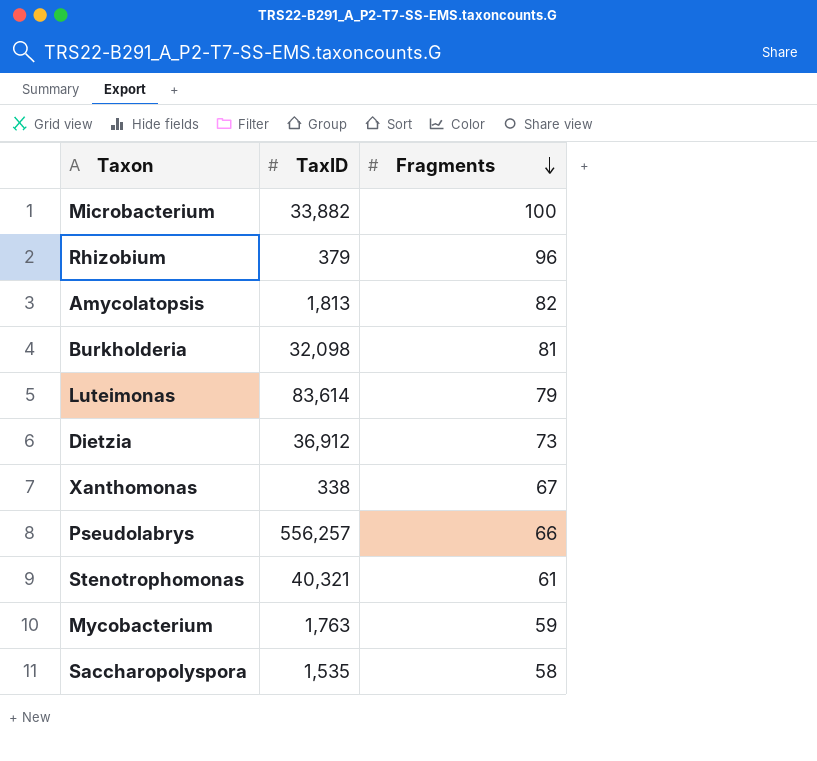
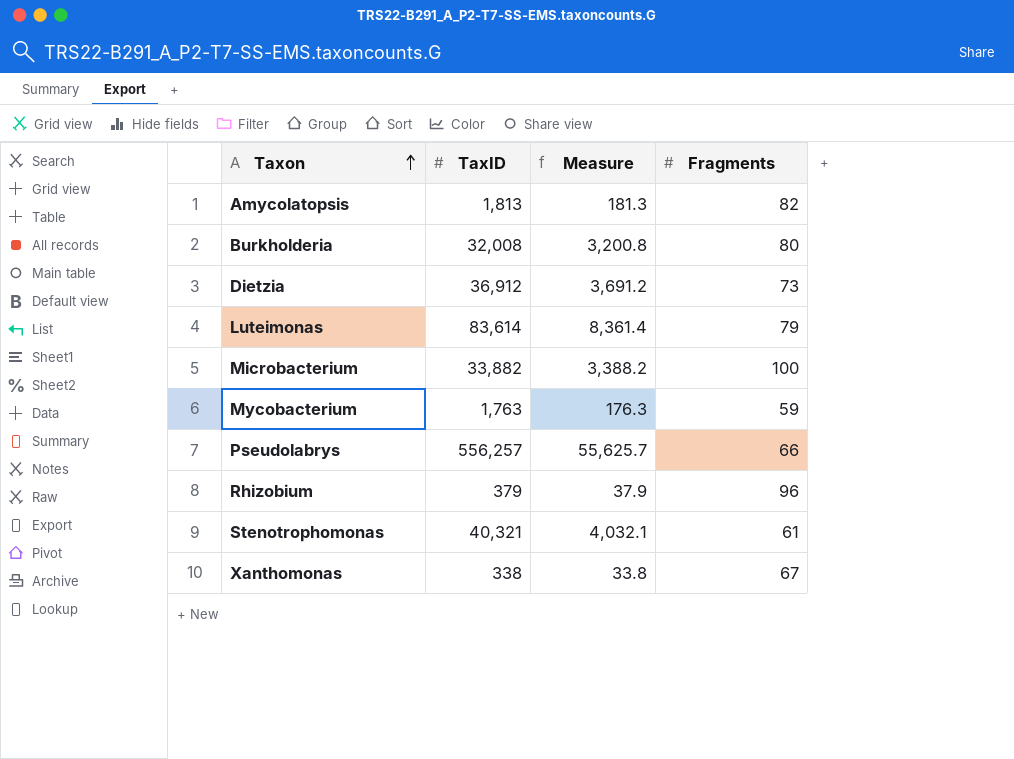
row order: Fragments descending -> Taxon ascending
column Measure | formula: none -> [TaxID] * 0.1
row Saccharopolyspora: 1,535 | 58 -> none
Burkholderia | TaxID: 32,098 -> 32,008
Burkholderia | Fragments: 81 -> 80

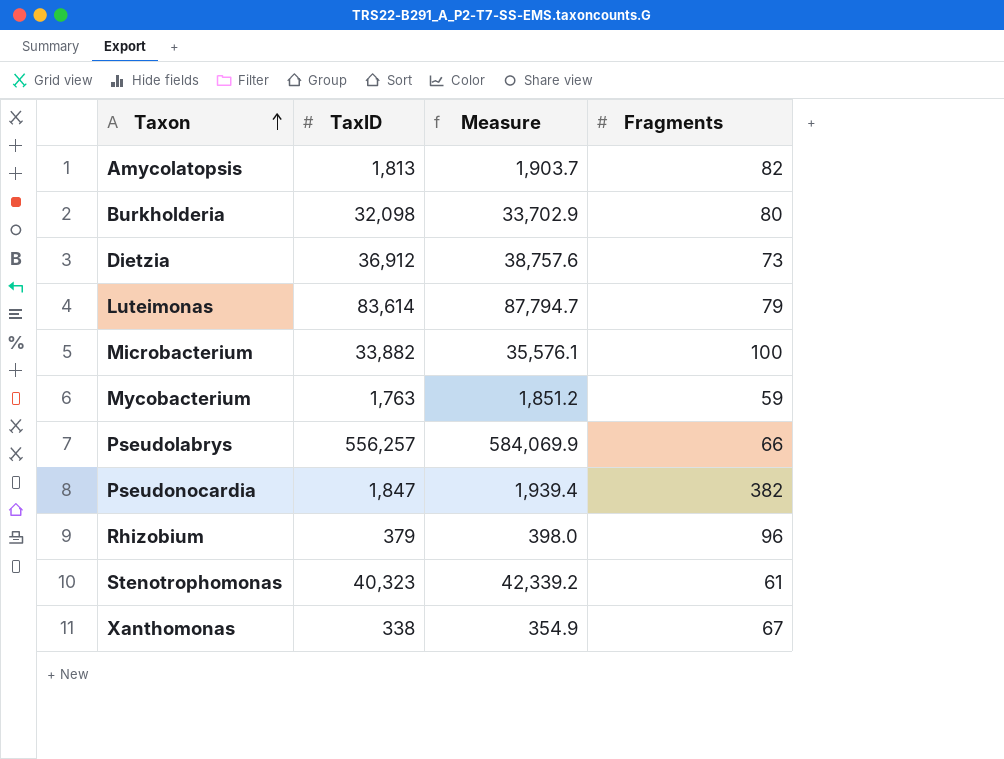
column Measure | formula: [TaxID] * 0.1 -> [TaxID] * 1.05
Burkholderia | TaxID: 32,008 -> 32,098
row Pseudonocardia: none -> 1,847 | 1,939.4 | 382
Stenotrophomonas | TaxID: 40,321 -> 40,323

